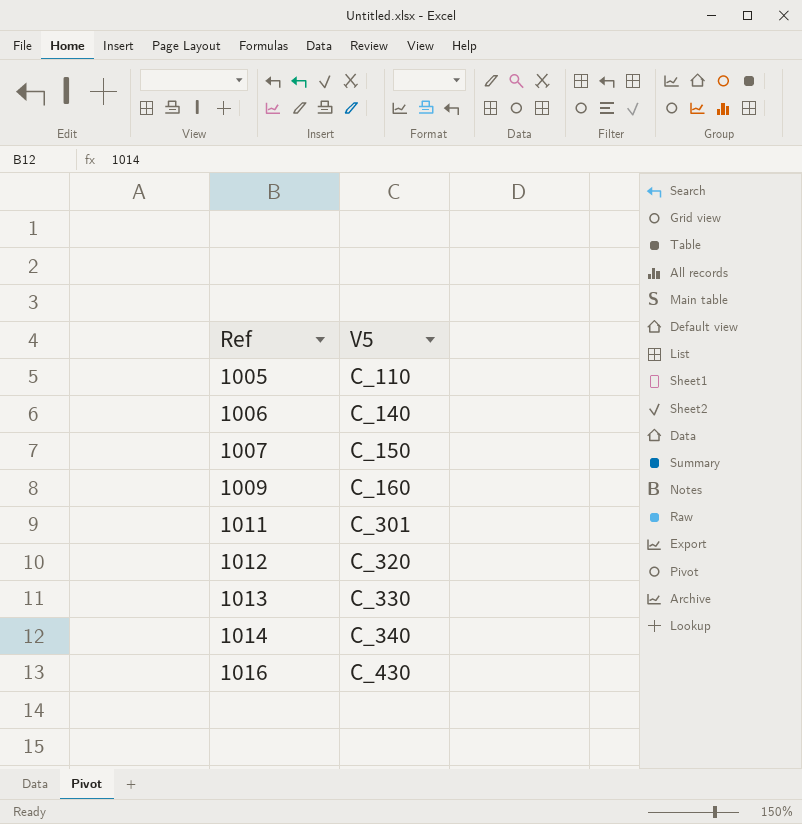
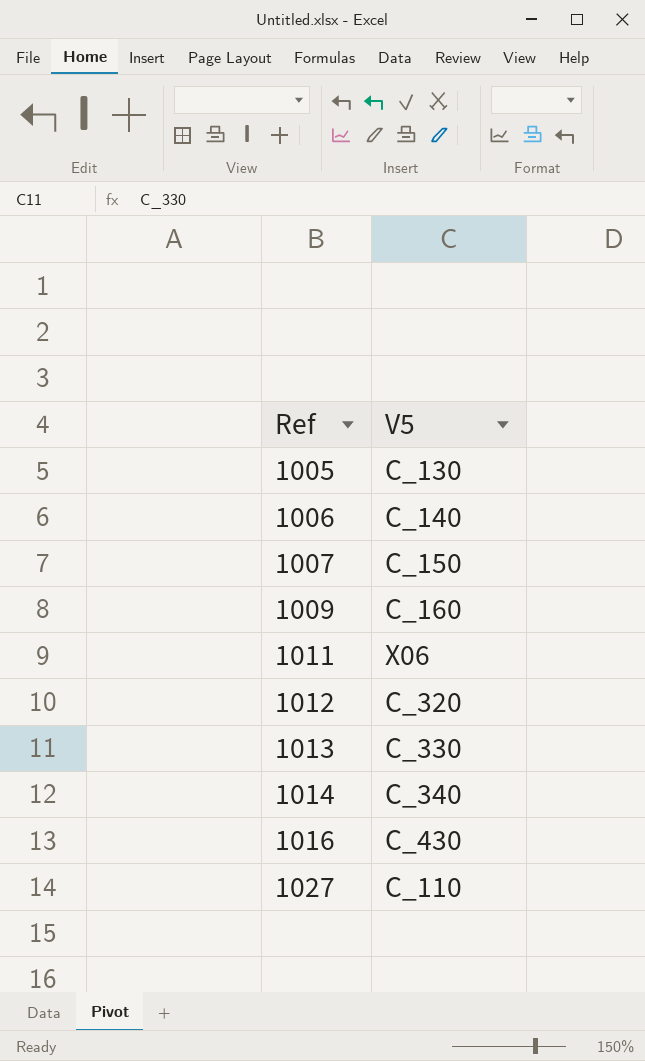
1005 | V5: C_110 -> C_130
1011 | V5: C_301 -> X06
row 1027: none -> C_110

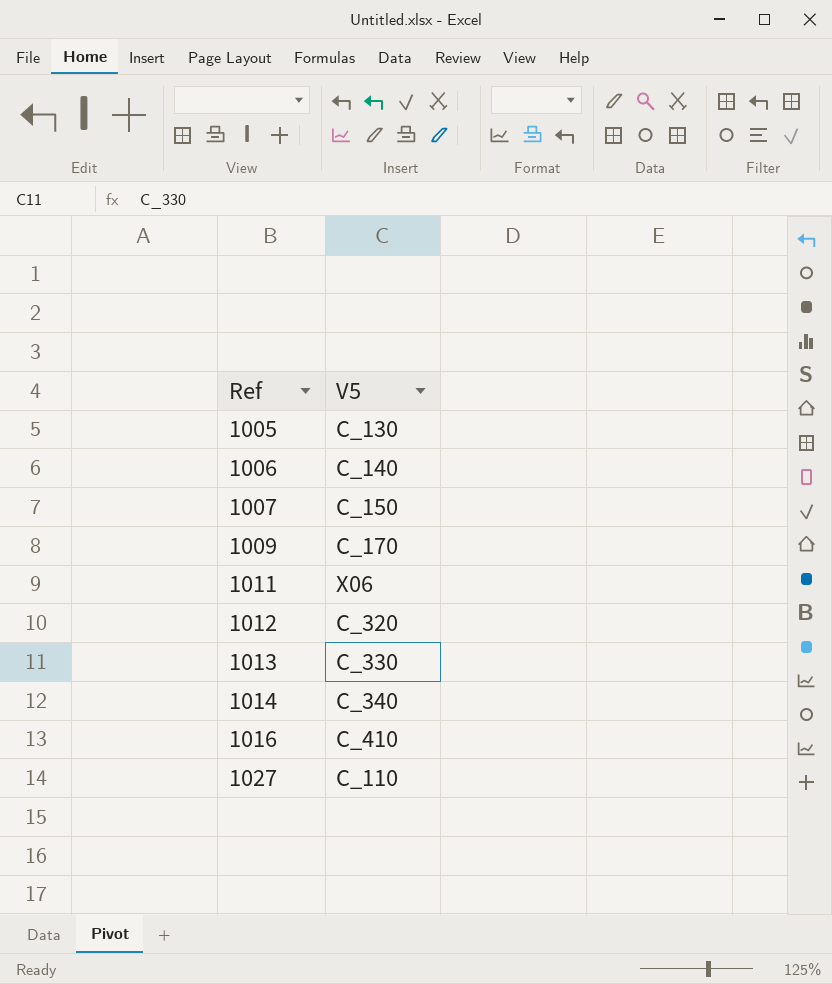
1009 | V5: C_160 -> C_170
1016 | V5: C_430 -> C_410

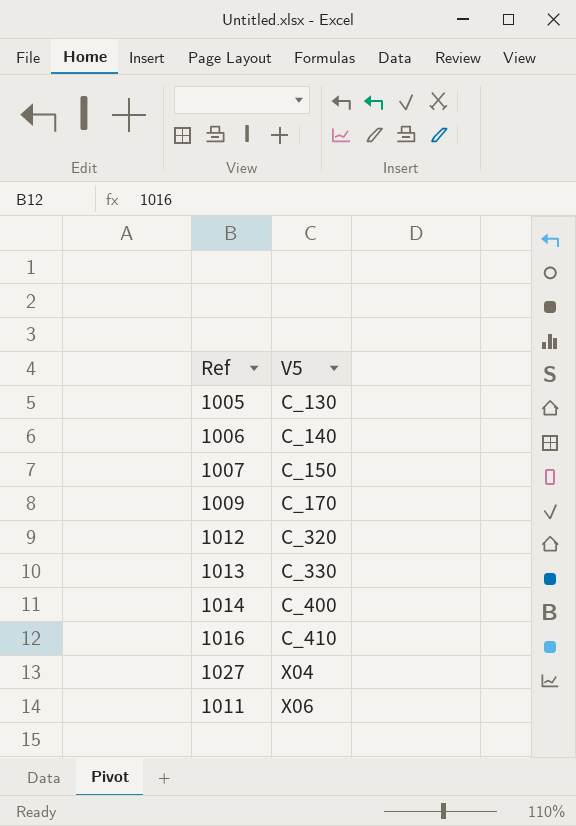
row order: Ref ascending -> V5 ascending
1014 | V5: C_340 -> C_400
1027 | V5: C_110 -> X04

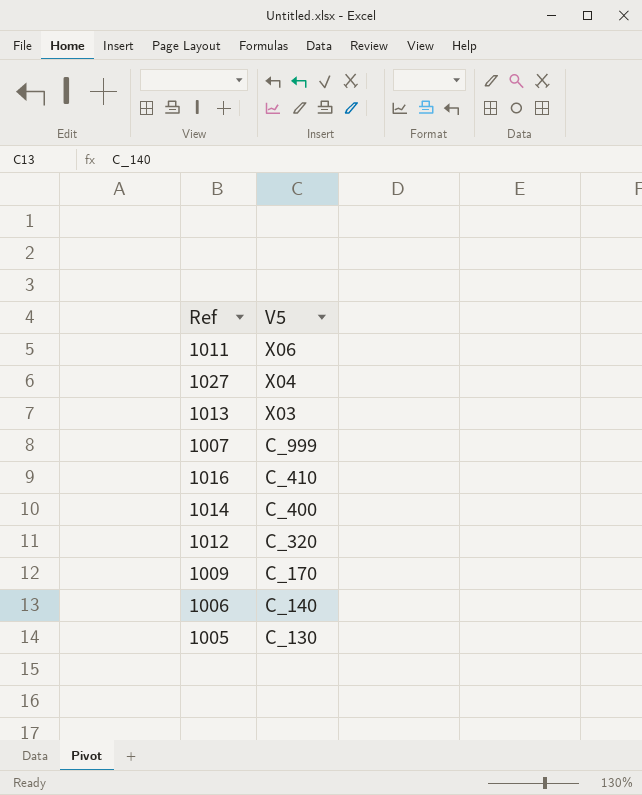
row order: V5 ascending -> V5 descending
1013 | V5: C_330 -> X03
1007 | V5: C_150 -> C_999

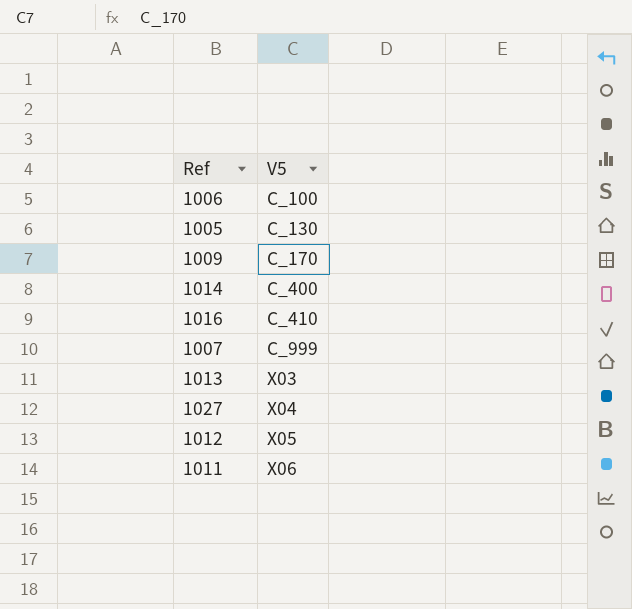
row order: V5 descending -> V5 ascending
1006 | V5: C_140 -> C_100
1012 | V5: C_320 -> X05

